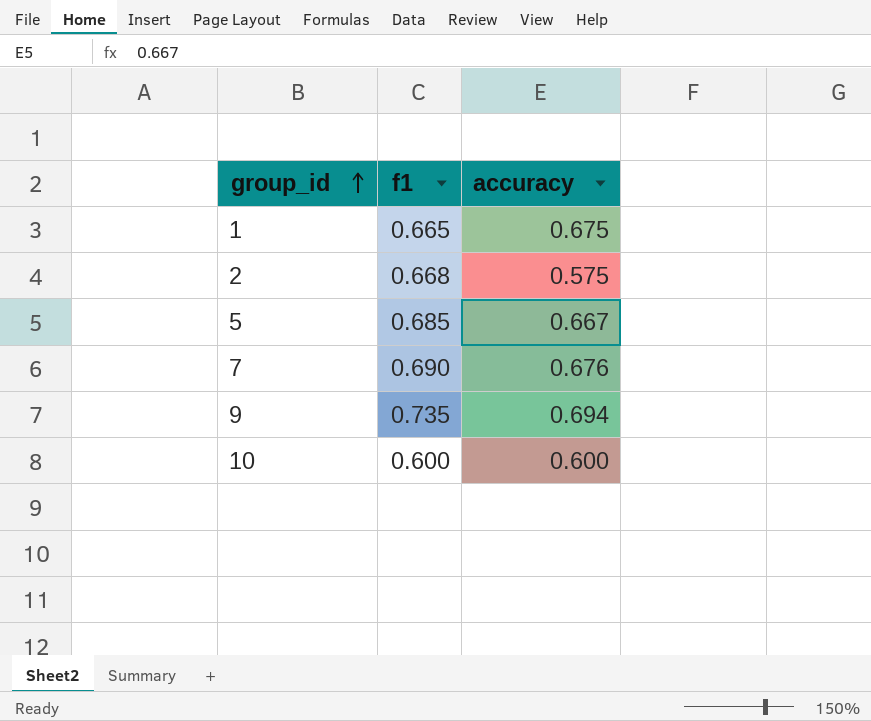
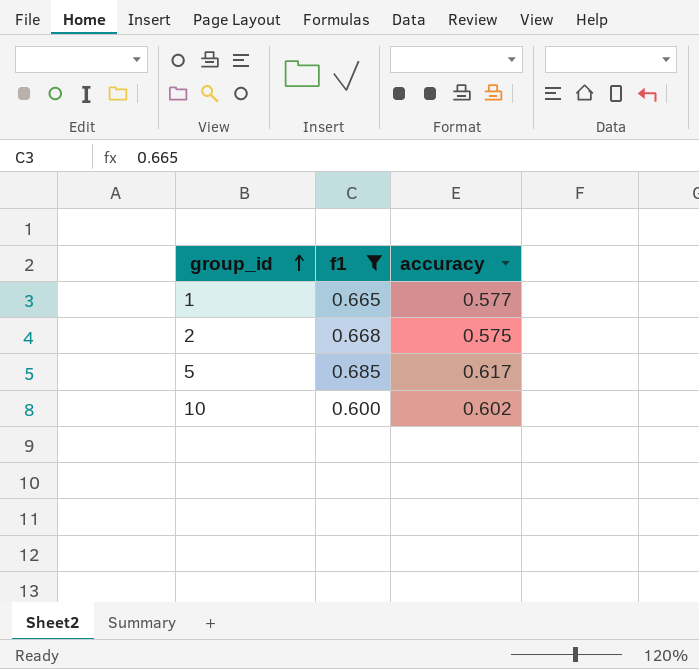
filter: none -> f1 <= 0.685
1 | accuracy: 0.675 -> 0.577
5 | accuracy: 0.667 -> 0.617
10 | accuracy: 0.600 -> 0.602

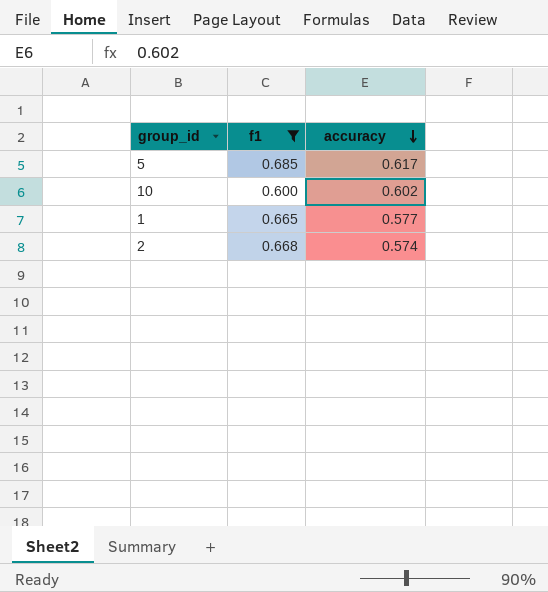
row order: group_id ascending -> accuracy descending
2 | accuracy: 0.575 -> 0.574

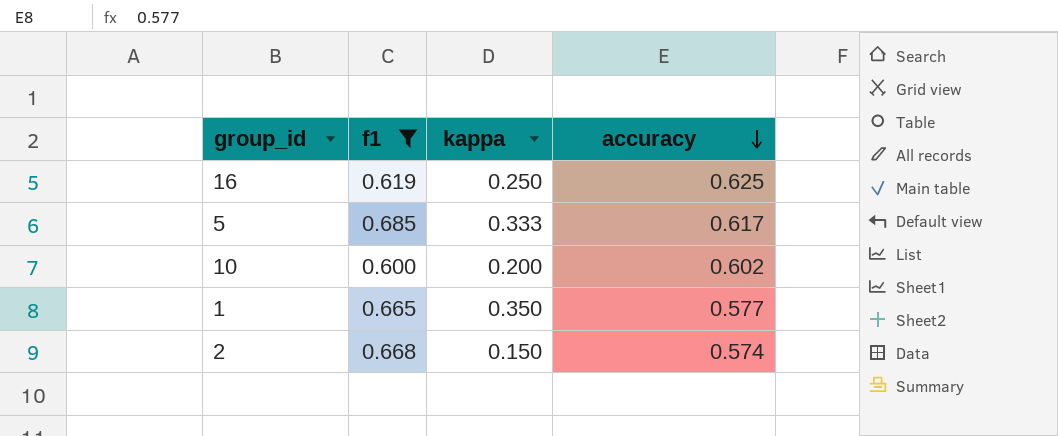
column kappa | position: none -> 3
row 16: none -> 0.619 | 0.250 | 0.625

